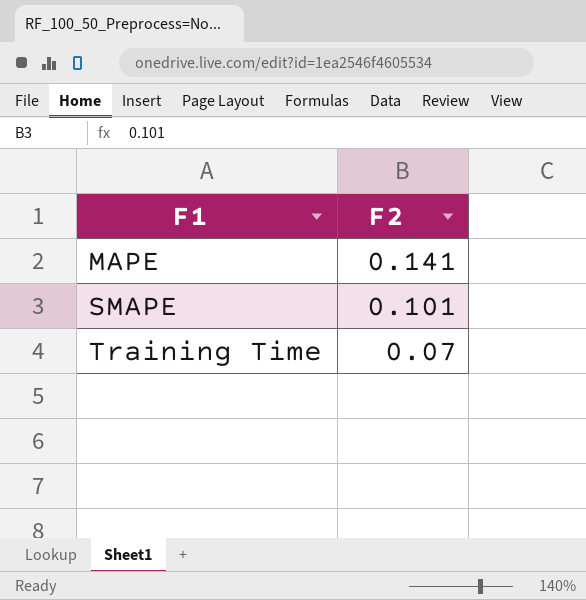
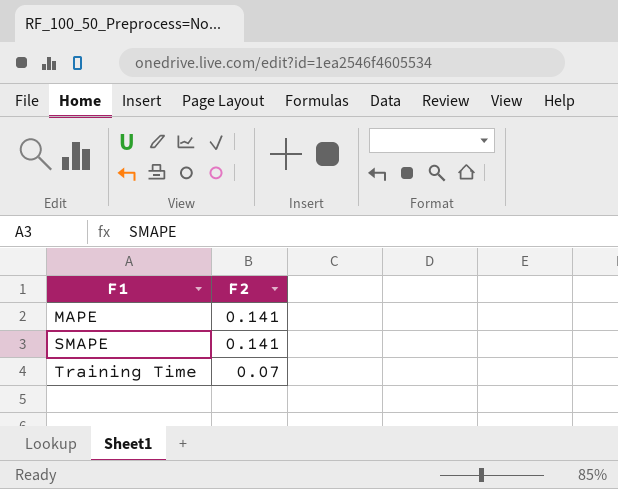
SMAPE | F2: 0.101 -> 0.141

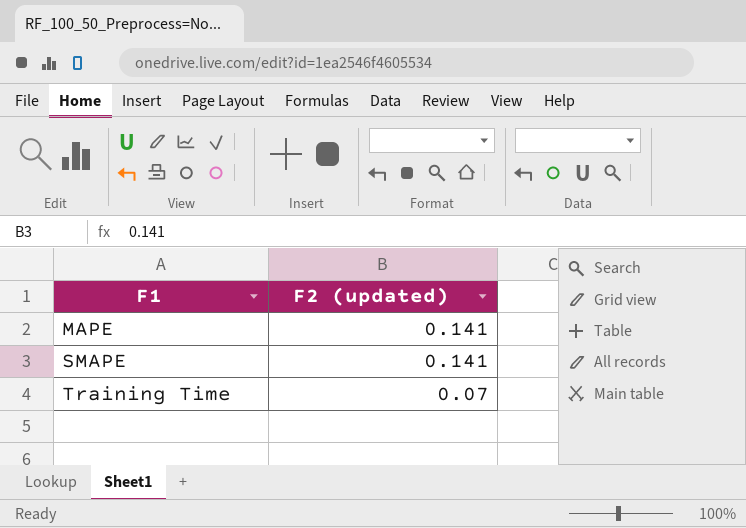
column name: F2 -> F2 (updated)

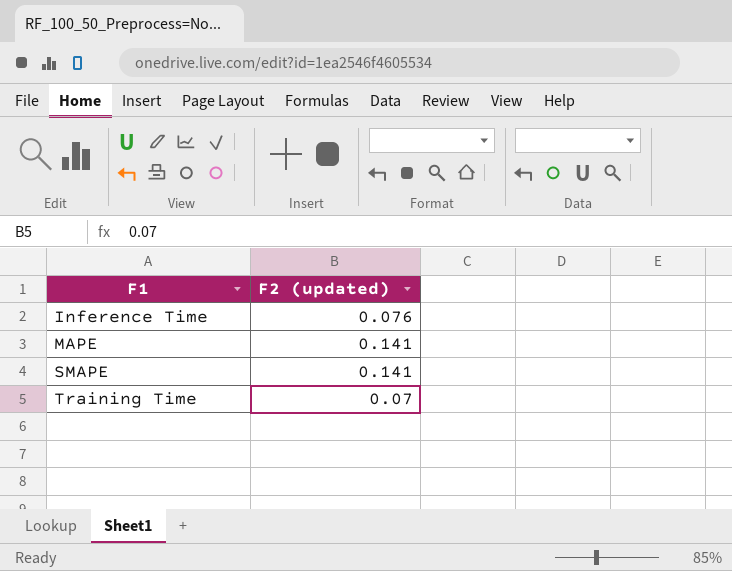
row Inference Time: none -> 0.076

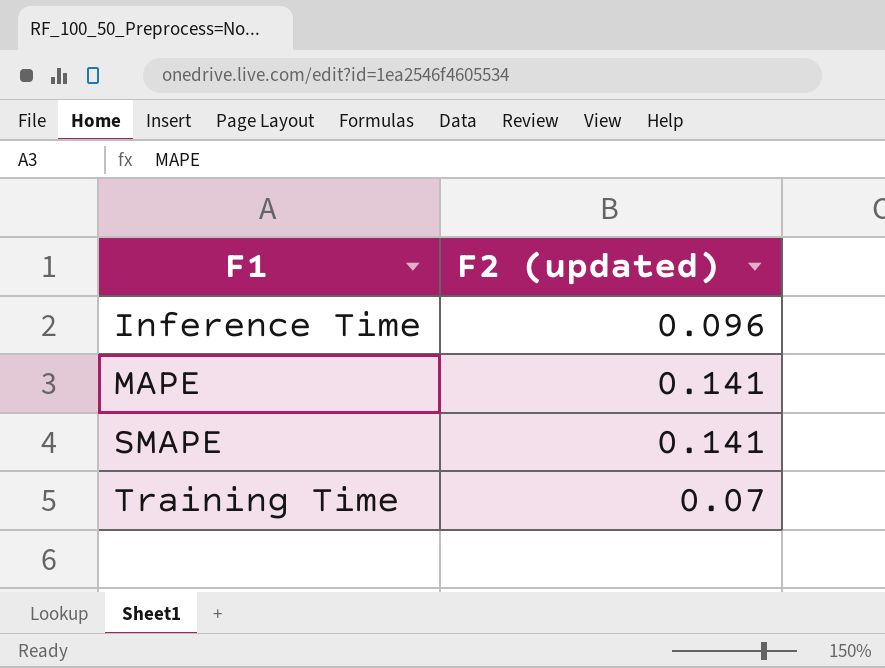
Inference Time | F2 (updated): 0.076 -> 0.096

